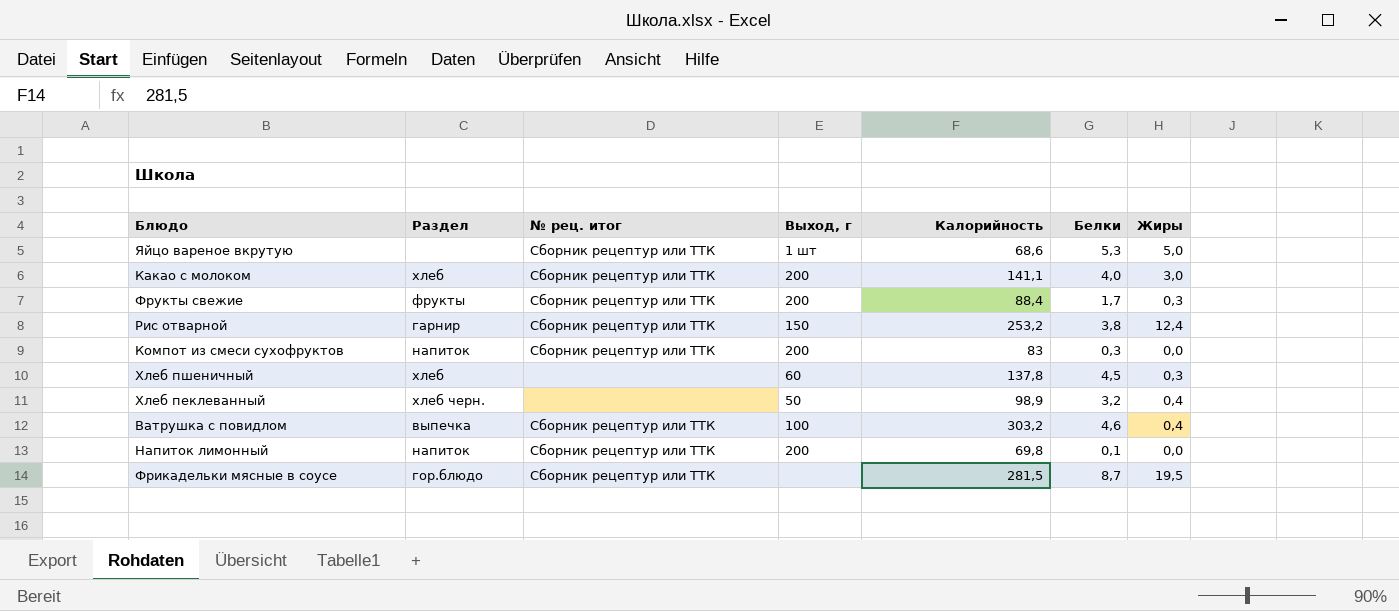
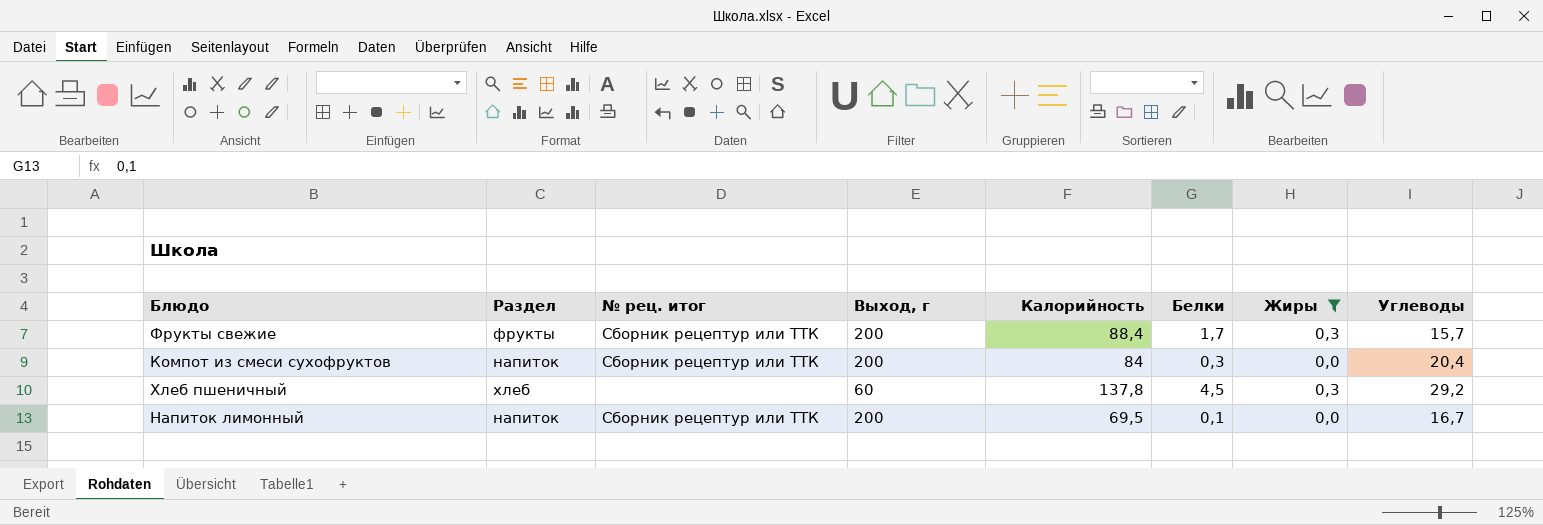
filter: none -> Жиры <= 0,3
column Углеводы | position: none -> 8
Компот из смеси сухофруктов | Калорийность: 83 -> 84
Напиток лимонный | Калорийность: 69,8 -> 69,5

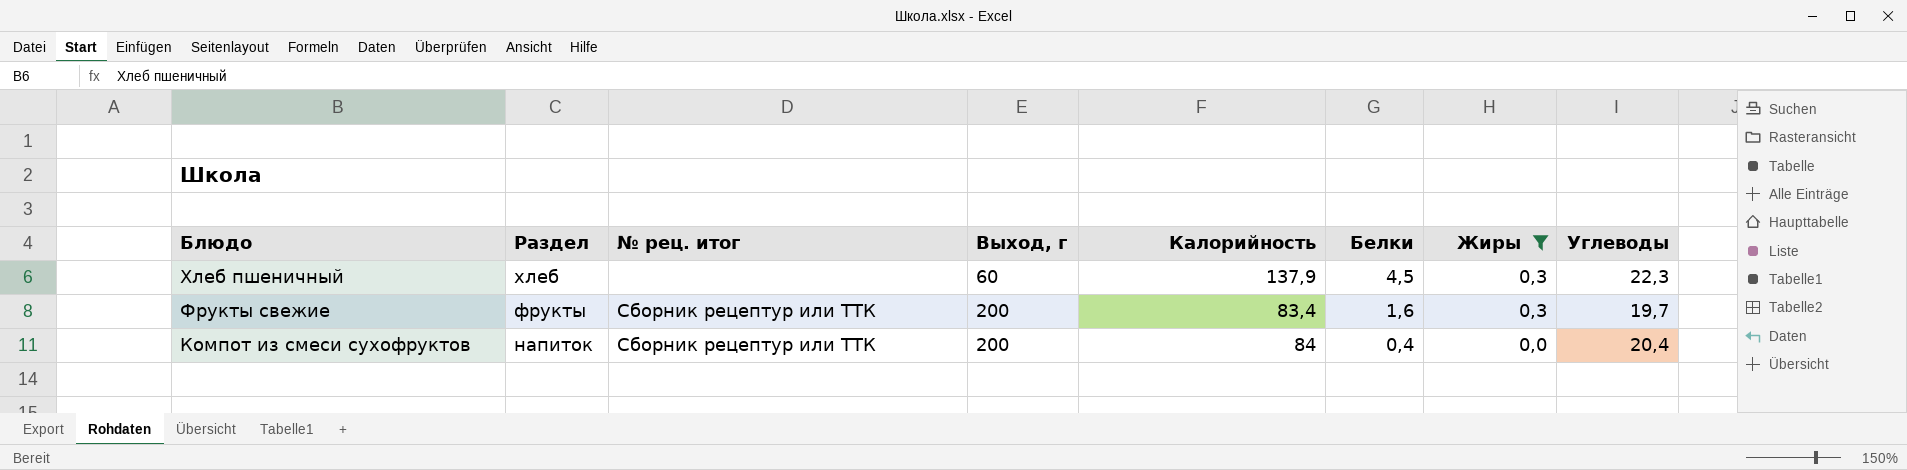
row order: none -> Блюдо descending
row Напиток лимонный: напиток | Сборник рецептур или ТТК | 200 | 69,5 | 0,1 | 0,0 | 16,7 -> none
Хлеб пшеничный | Калорийность: 137,8 -> 137,9
Хлеб пшеничный | Углеводы: 29,2 -> 22,3
Фрукты свежие | Калорийность: 88,4 -> 83,4
Фрукты свежие | Белки: 1,7 -> 1,6
Фрукты свежие | Углеводы: 15,7 -> 19,7
Компот из смеси сухофруктов | Белки: 0,3 -> 0,4

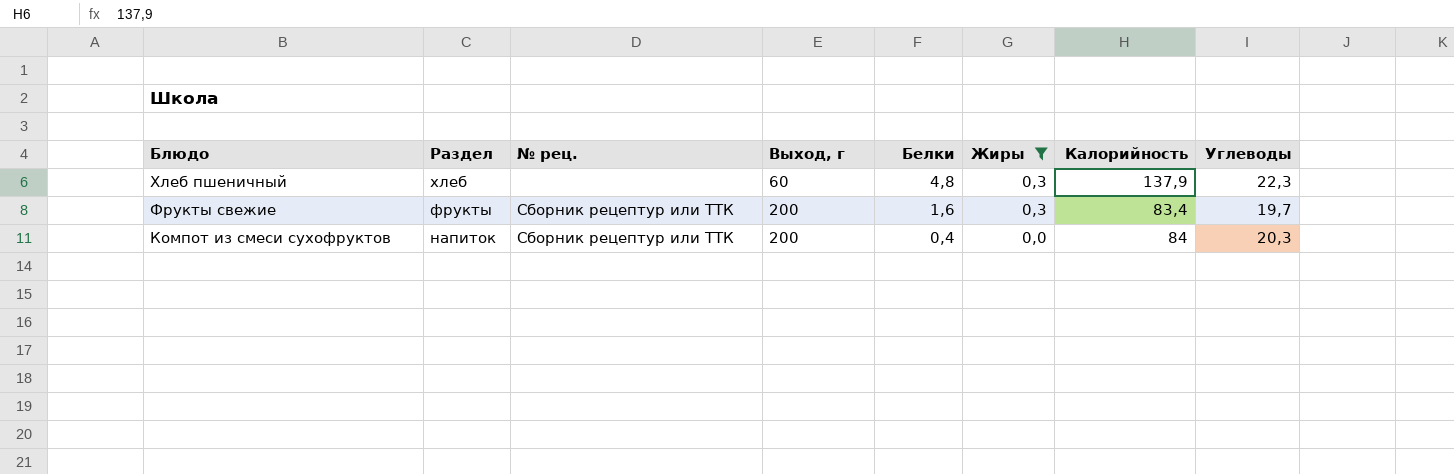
column name: № рец. итог -> № рец.
column Калорийность | position: 5 -> 7
Хлеб пшеничный | Белки: 4,5 -> 4,8
Компот из смеси сухофруктов | Углеводы: 20,4 -> 20,3

